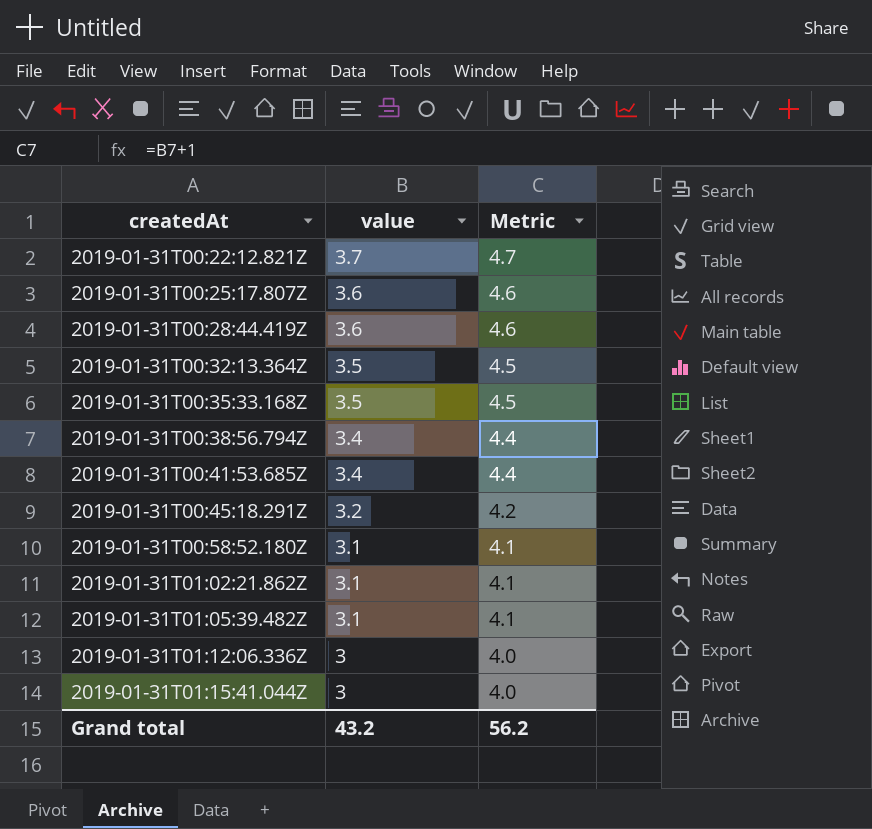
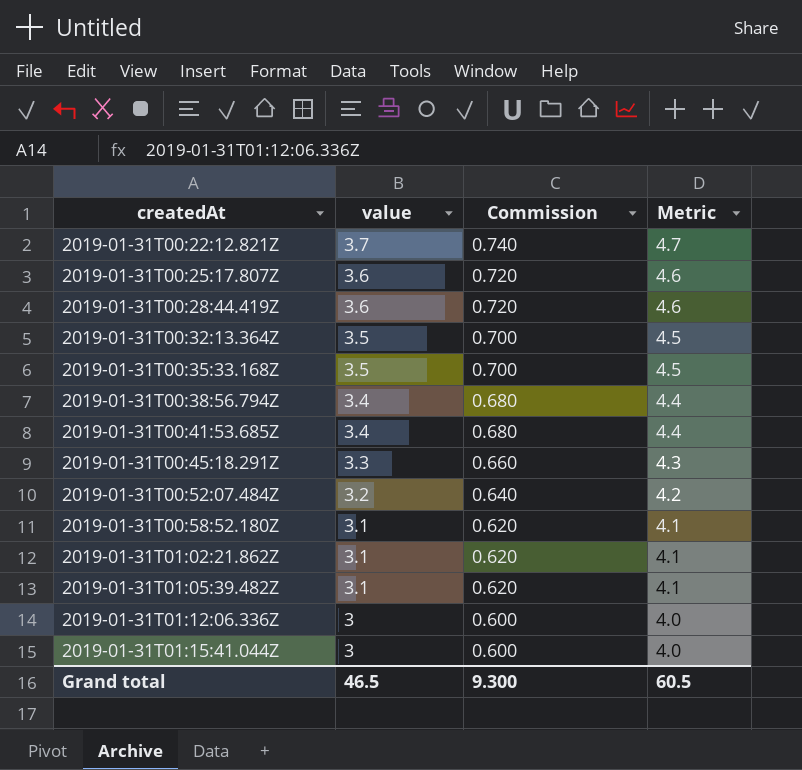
column Commission | formula: none -> [value] * 0.2
2019-01-31T00:45:18.291Z | value: 3.2 -> 3.3
2019-01-31T00:45:18.291Z | Metric: 4.2 -> 4.3
row 2019-01-31T00:52:07.484Z: none -> 3.2 | 0.640 | 4.2
Grand total | value: 43.2 -> 46.5
Grand total | Metric: 56.2 -> 60.5

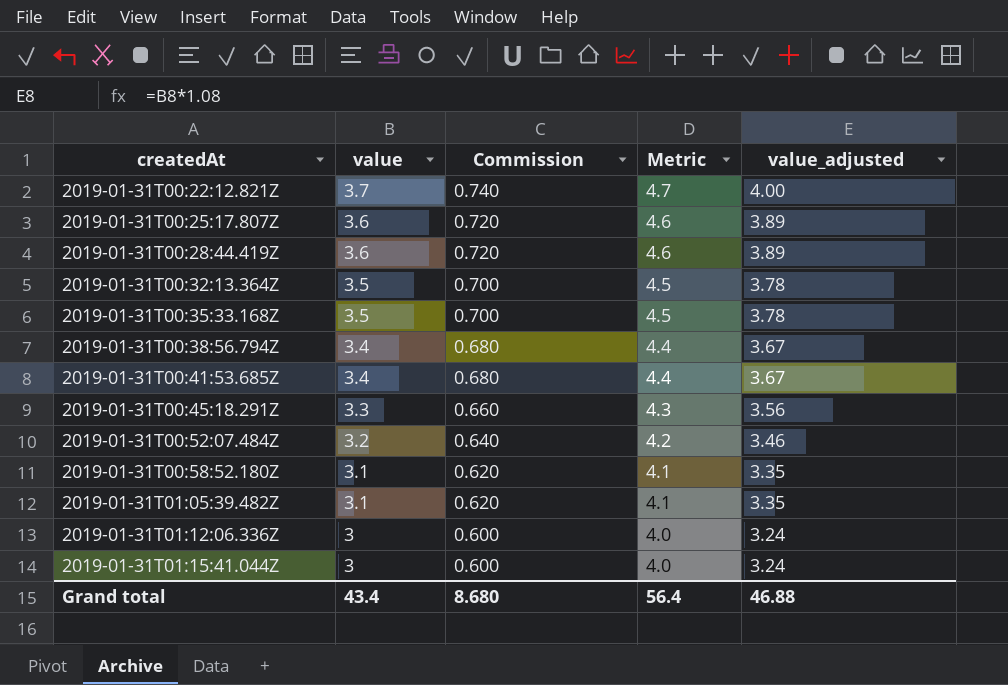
column value_adjusted | formula: none -> [value] * 1.08
row 2019-01-31T01:02:21.862Z: 3.1 | 0.620 | 4.1 -> none
Grand total | value: 46.5 -> 43.4
Grand total | Commission: 9.300 -> 8.680
Grand total | Metric: 60.5 -> 56.4

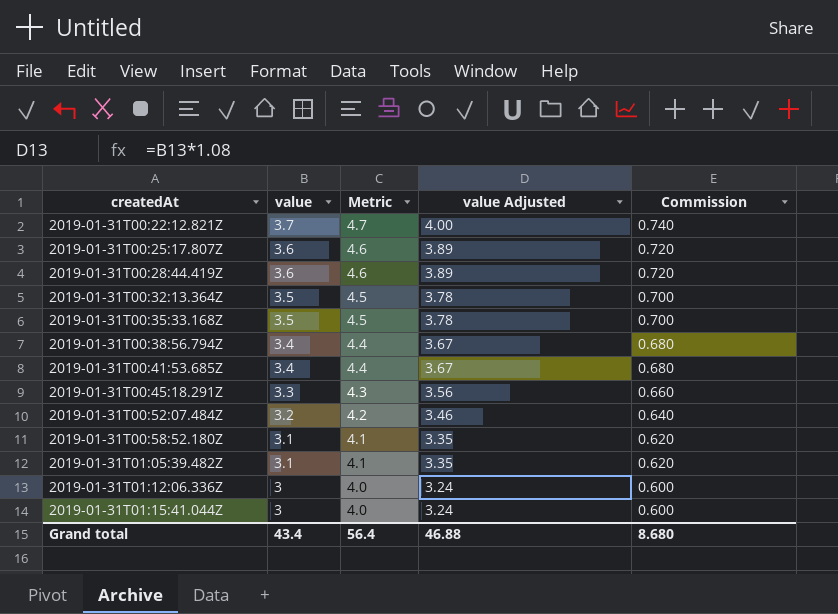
column name: value_adjusted -> value Adjusted
column Commission | position: 3 -> 5

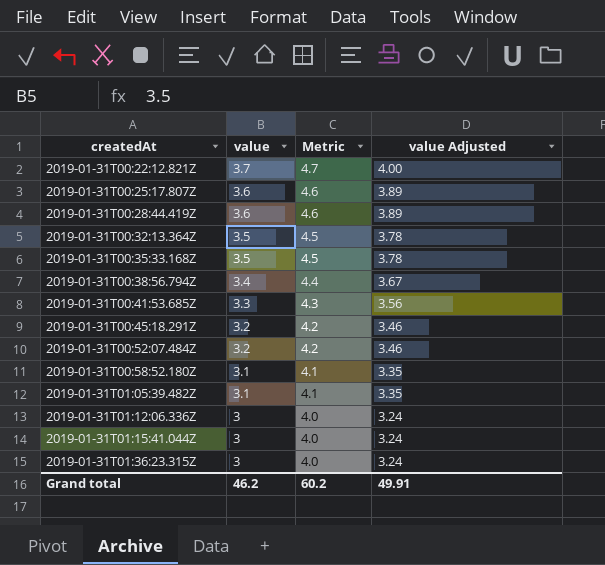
column Commission | formula: [value] * 0.2 -> none
2019-01-31T00:41:53.685Z | value: 3.4 -> 3.3
2019-01-31T00:41:53.685Z | Metric: 4.4 -> 4.3
2019-01-31T00:41:53.685Z | value Adjusted: 3.67 -> 3.56
2019-01-31T00:45:18.291Z | value: 3.3 -> 3.2
2019-01-31T00:45:18.291Z | Metric: 4.3 -> 4.2
2019-01-31T00:45:18.291Z | value Adjusted: 3.56 -> 3.46
row 2019-01-31T01:36:23.315Z: none -> 3 | 4.0 | 3.24
Grand total | value: 43.4 -> 46.2
Grand total | Metric: 56.4 -> 60.2
Grand total | value Adjusted: 46.88 -> 49.91

